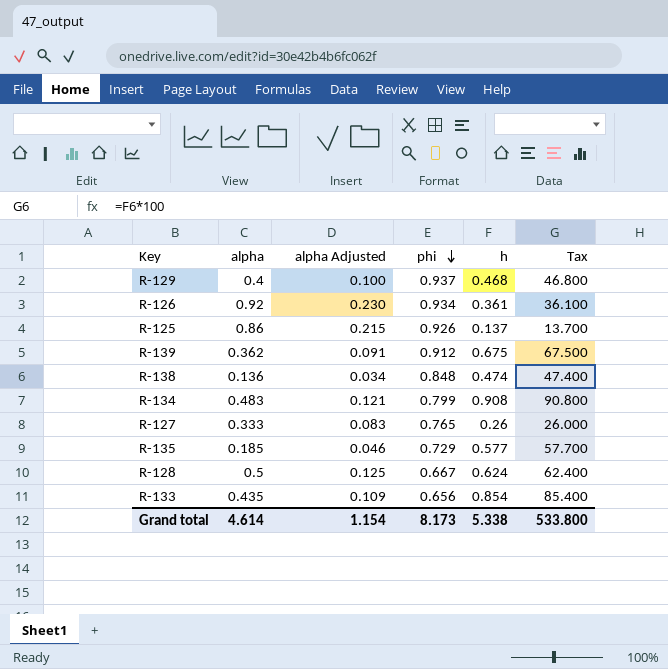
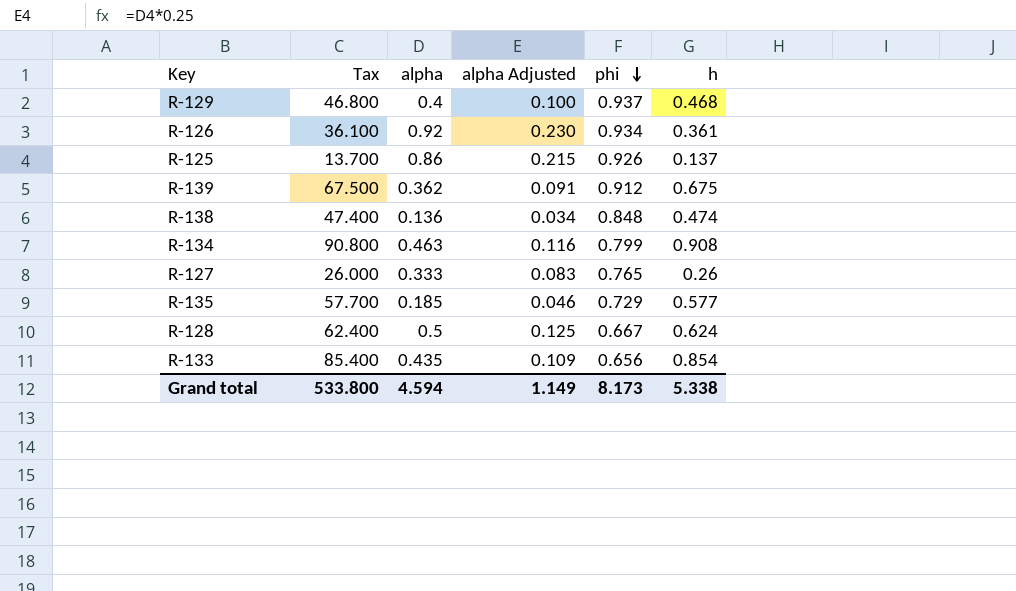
column Tax | position: 6 -> 2
R-134 | alpha: 0.483 -> 0.463
R-134 | alpha Adjusted: 0.121 -> 0.116
Grand total | alpha: 4.614 -> 4.594
Grand total | alpha Adjusted: 1.154 -> 1.149

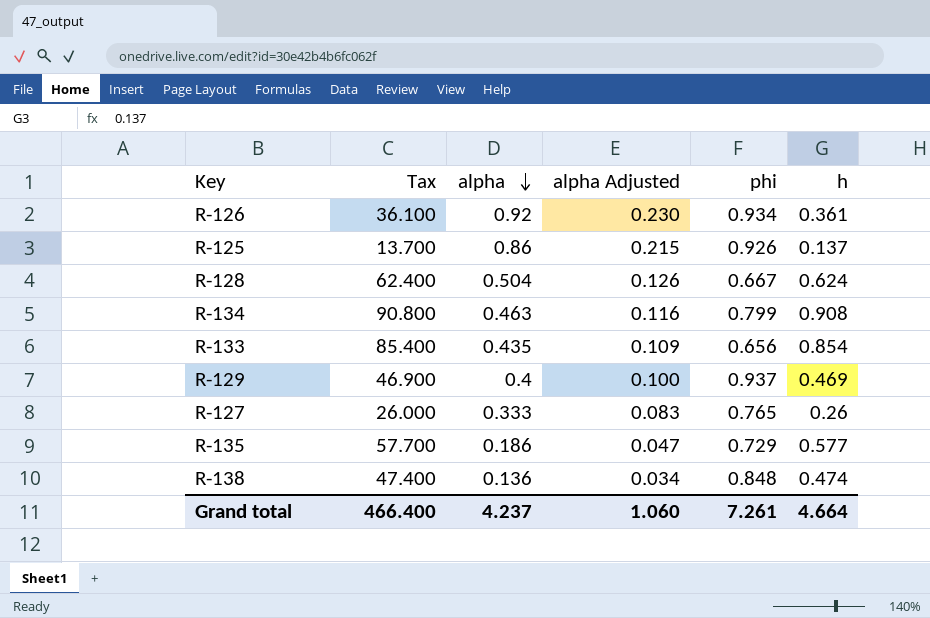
row order: phi descending -> alpha descending
row R-139: 67.500 | 0.362 | 0.091 | 0.912 | 0.675 -> none
R-128 | alpha: 0.5 -> 0.504
R-128 | alpha Adjusted: 0.125 -> 0.126
R-129 | Tax: 46.800 -> 46.900
R-129 | h: 0.468 -> 0.469
R-135 | alpha: 0.185 -> 0.186
R-135 | alpha Adjusted: 0.046 -> 0.047
Grand total | Tax: 533.800 -> 466.400
Grand total | alpha: 4.594 -> 4.237
Grand total | alpha Adjusted: 1.149 -> 1.060
Grand total | phi: 8.173 -> 7.261
Grand total | h: 5.338 -> 4.664

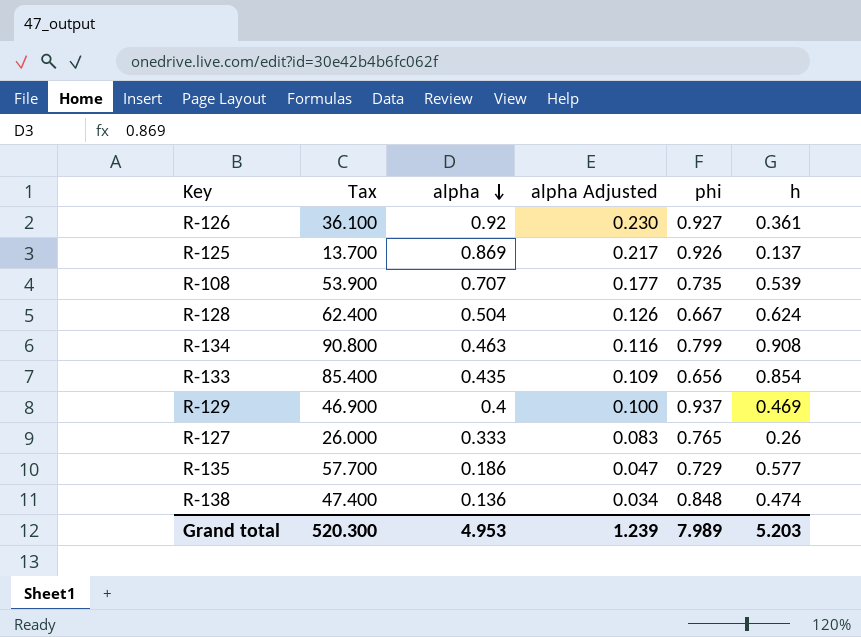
R-126 | phi: 0.934 -> 0.927
R-125 | alpha: 0.86 -> 0.869
R-125 | alpha Adjusted: 0.215 -> 0.217
row R-108: none -> 53.900 | 0.707 | 0.177 | 0.735 | 0.539
Grand total | Tax: 466.400 -> 520.300
Grand total | alpha: 4.237 -> 4.953
Grand total | alpha Adjusted: 1.060 -> 1.239
Grand total | phi: 7.261 -> 7.989
Grand total | h: 4.664 -> 5.203

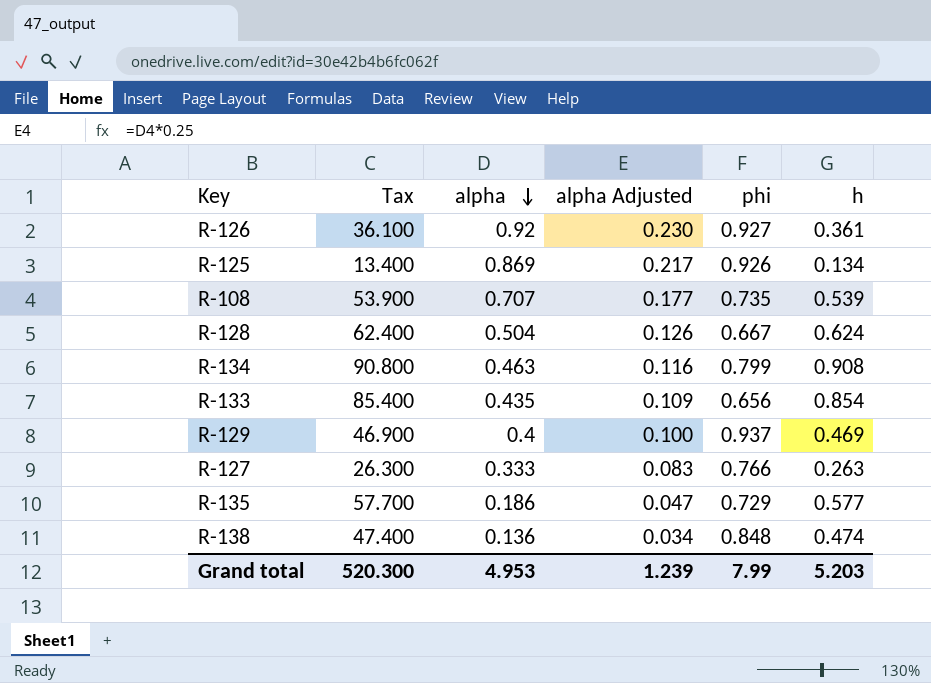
R-125 | Tax: 13.700 -> 13.400
R-125 | h: 0.137 -> 0.134
R-127 | Tax: 26.000 -> 26.300
R-127 | phi: 0.765 -> 0.766
R-127 | h: 0.26 -> 0.263
Grand total | phi: 7.989 -> 7.99

